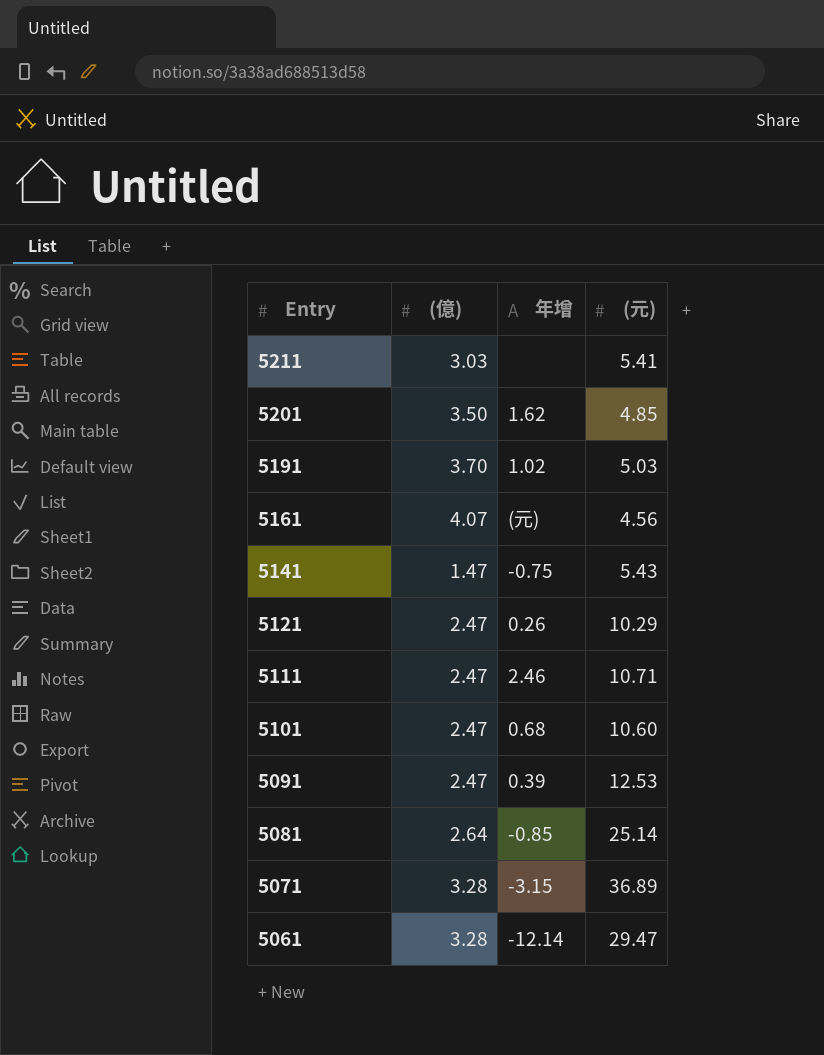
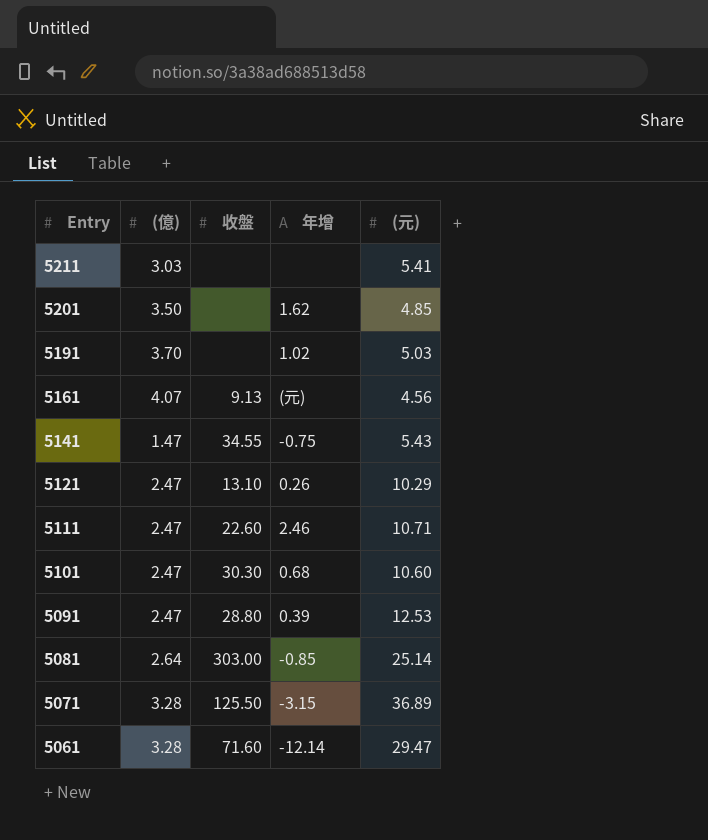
column 收盤 | position: none -> 3

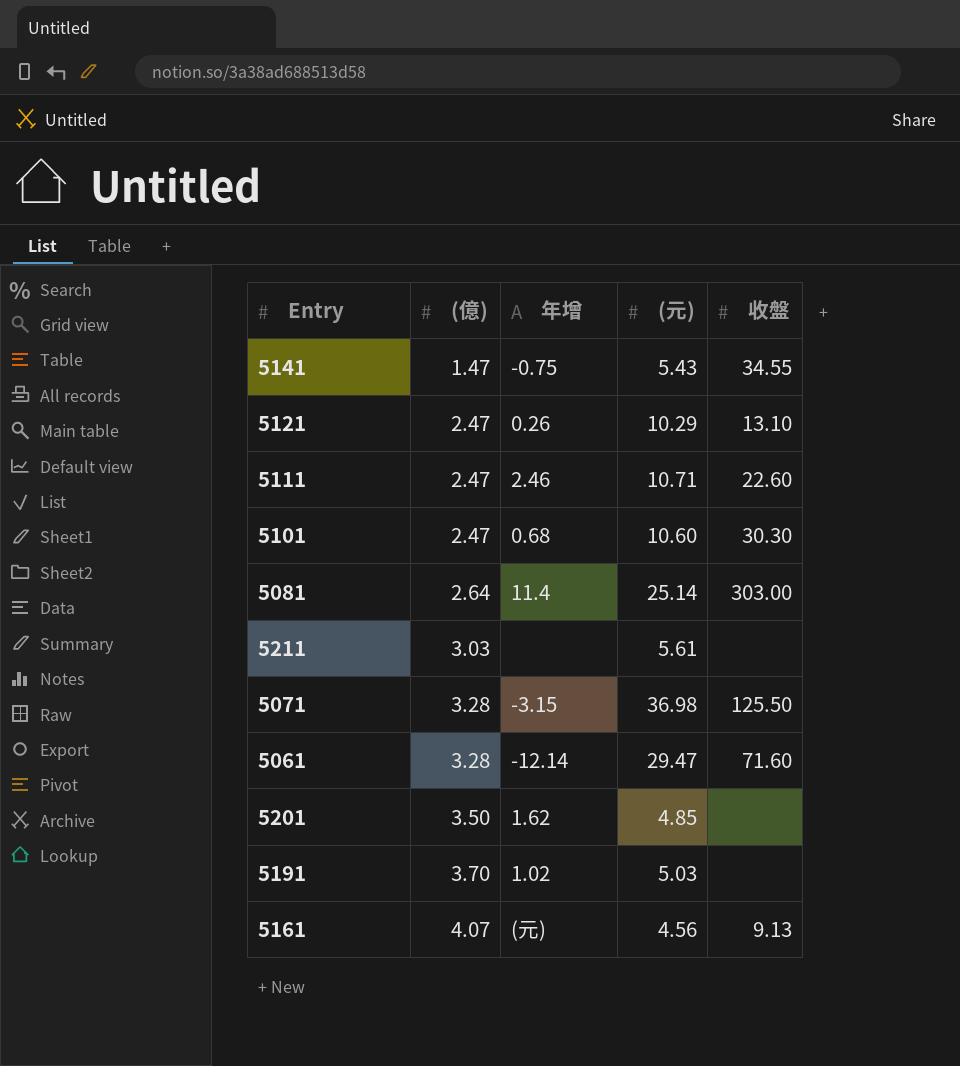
row order: Entry descending -> (億) ascending
column 收盤 | position: 3 -> 5
row 5091: 2.47 | 28.80 | 0.39 | 12.53 -> none
5081 | 年增: -0.85 -> 11.4
5211 | (元): 5.41 -> 5.61
5071 | (元): 36.89 -> 36.98

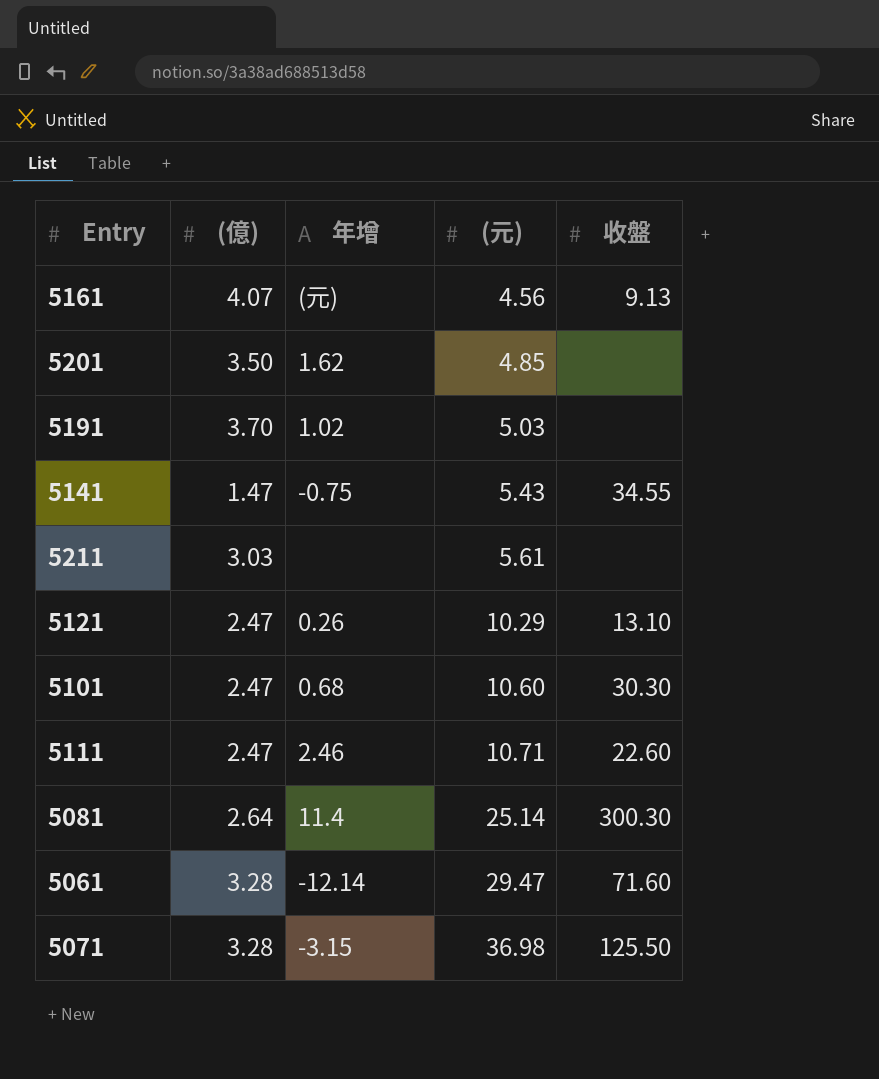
row order: (億) ascending -> (元) ascending
5081 | 收盤: 303.00 -> 300.30

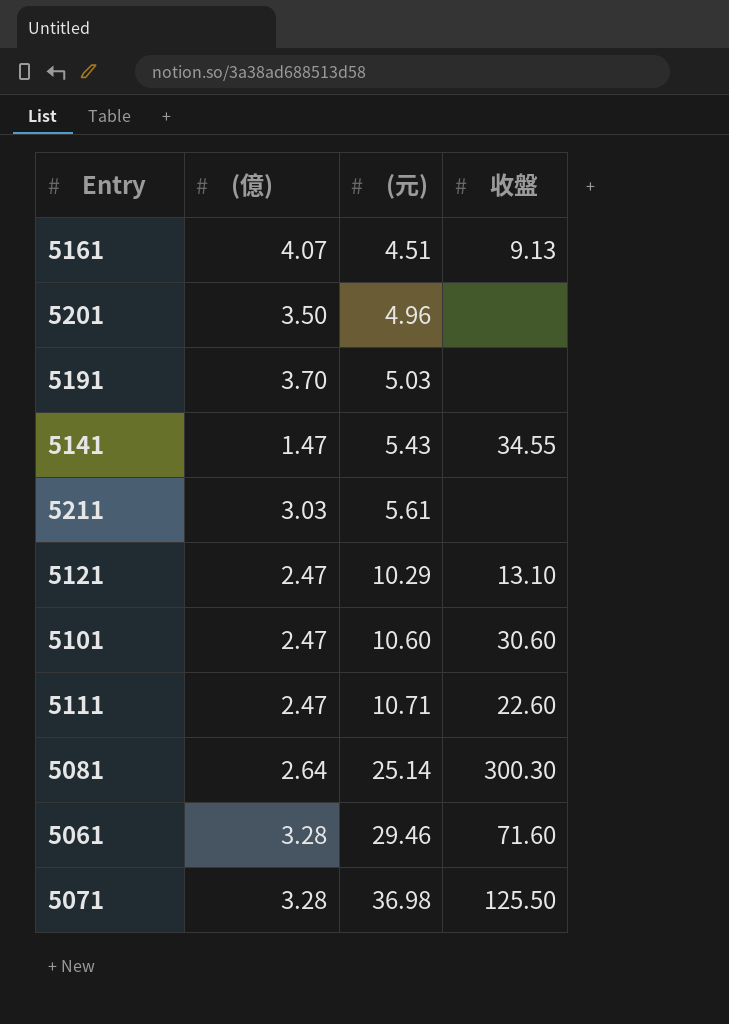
column 年增 | position: 3 -> none
5161 | (元): 4.56 -> 4.51
5201 | (元): 4.85 -> 4.96
5101 | 收盤: 30.30 -> 30.60
5061 | (元): 29.47 -> 29.46

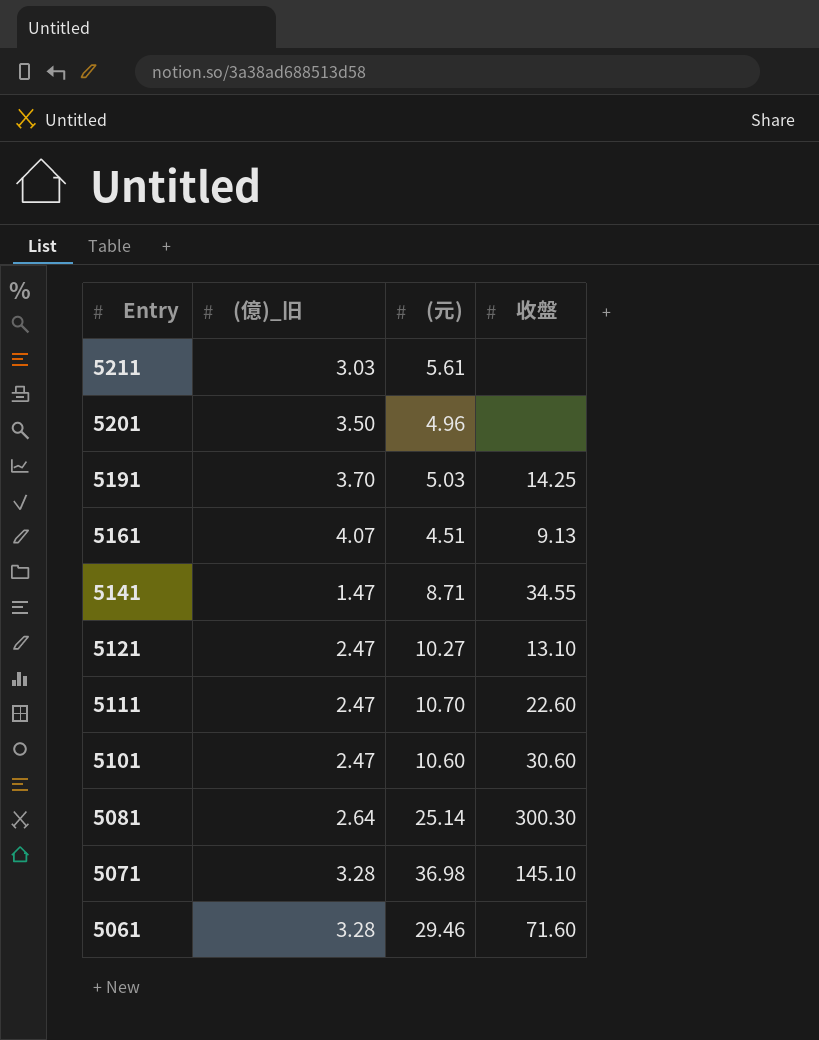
row order: (元) ascending -> Entry descending
column name: (億) -> (億)_旧
5191 | 收盤: none -> 14.25
5141 | (元): 5.43 -> 8.71
5121 | (元): 10.29 -> 10.27
5111 | (元): 10.71 -> 10.70
5071 | 收盤: 125.50 -> 145.10

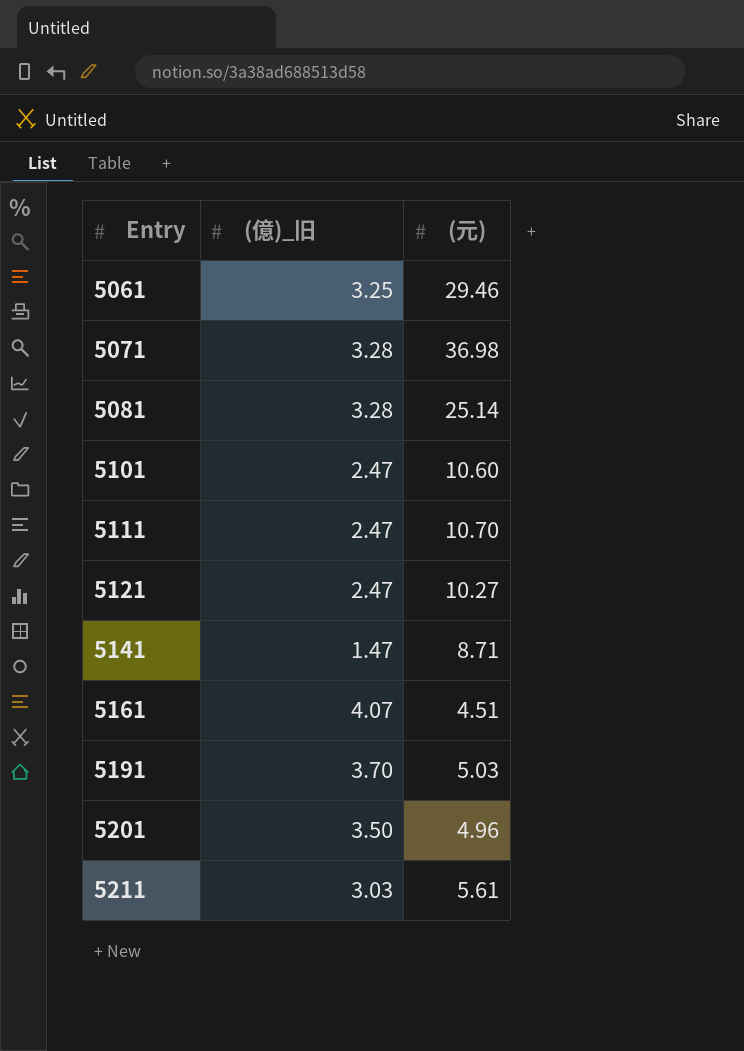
row order: Entry descending -> Entry ascending
column 收盤 | position: 4 -> none
5061 | (億)_旧: 3.28 -> 3.25
5081 | (億)_旧: 2.64 -> 3.28

